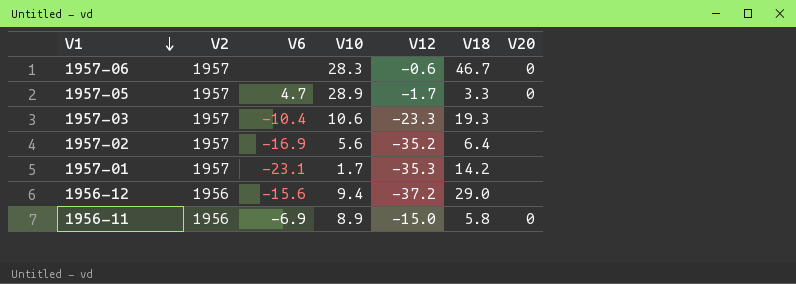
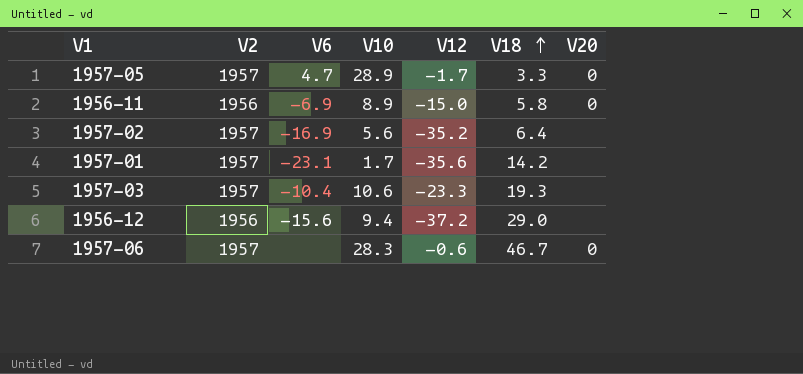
row order: V1 descending -> V18 ascending
1957-01 | V12: -35.3 -> -35.6

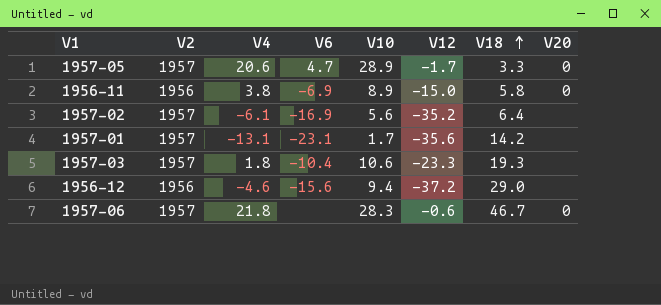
column V4 | position: none -> 3

